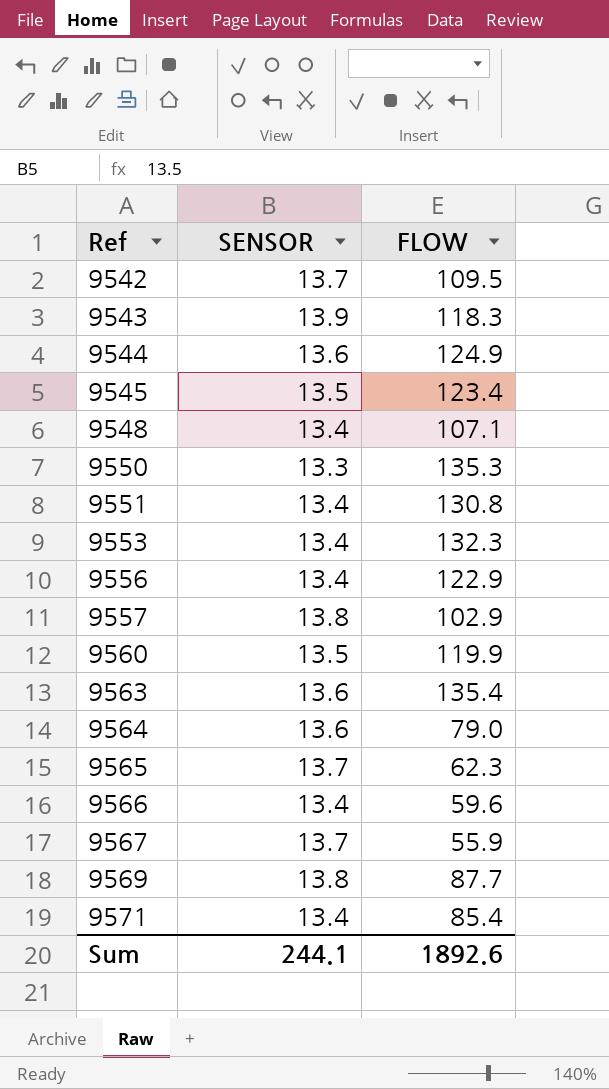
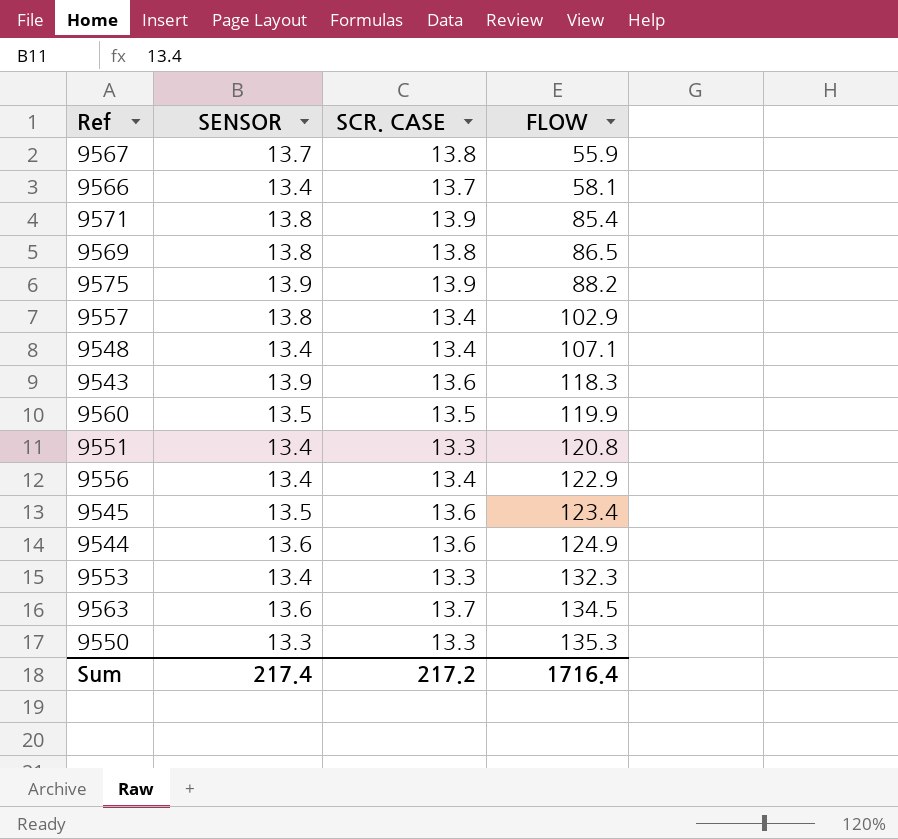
row order: Ref ascending -> FLOW ascending
column SCR. CASE | position: none -> 3
row 9542: 13.7 | 109.5 -> none
row 9564: 13.6 | 79.0 -> none
row 9565: 13.7 | 62.3 -> none
9566 | FLOW: 59.6 -> 58.1
9571 | SENSOR: 13.4 -> 13.8
9569 | FLOW: 87.7 -> 86.5
row 9575: none -> 13.9 | 13.9 | 88.2
9551 | FLOW: 130.8 -> 120.8
9563 | FLOW: 135.4 -> 134.5
Sum | SENSOR: 244.1 -> 217.4
Sum | FLOW: 1892.6 -> 1716.4

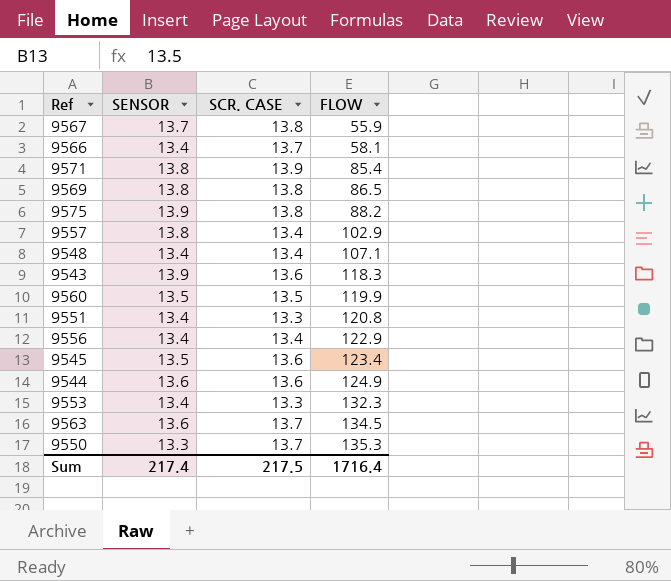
9575 | SCR. CASE: 13.9 -> 13.8
9550 | SCR. CASE: 13.3 -> 13.7
Sum | SCR. CASE: 217.2 -> 217.5

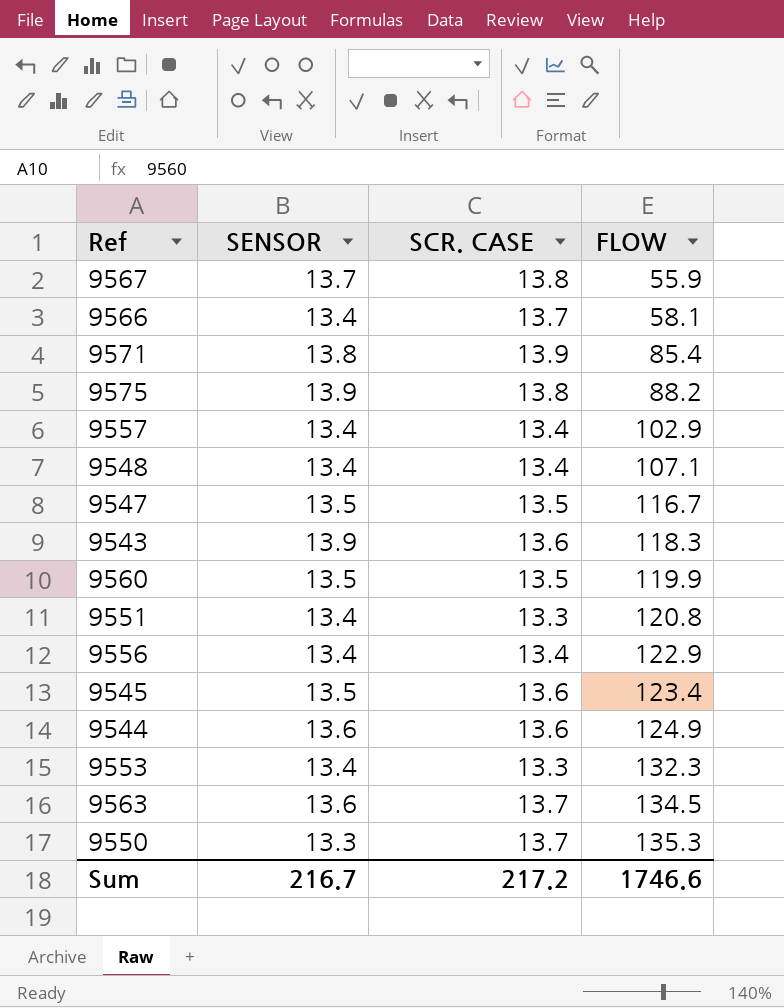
row 9569: 13.8 | 13.8 | 86.5 -> none
9557 | SENSOR: 13.8 -> 13.4
row 9547: none -> 13.5 | 13.5 | 116.7
Sum | SENSOR: 217.4 -> 216.7
Sum | SCR. CASE: 217.5 -> 217.2
Sum | FLOW: 1716.4 -> 1746.6

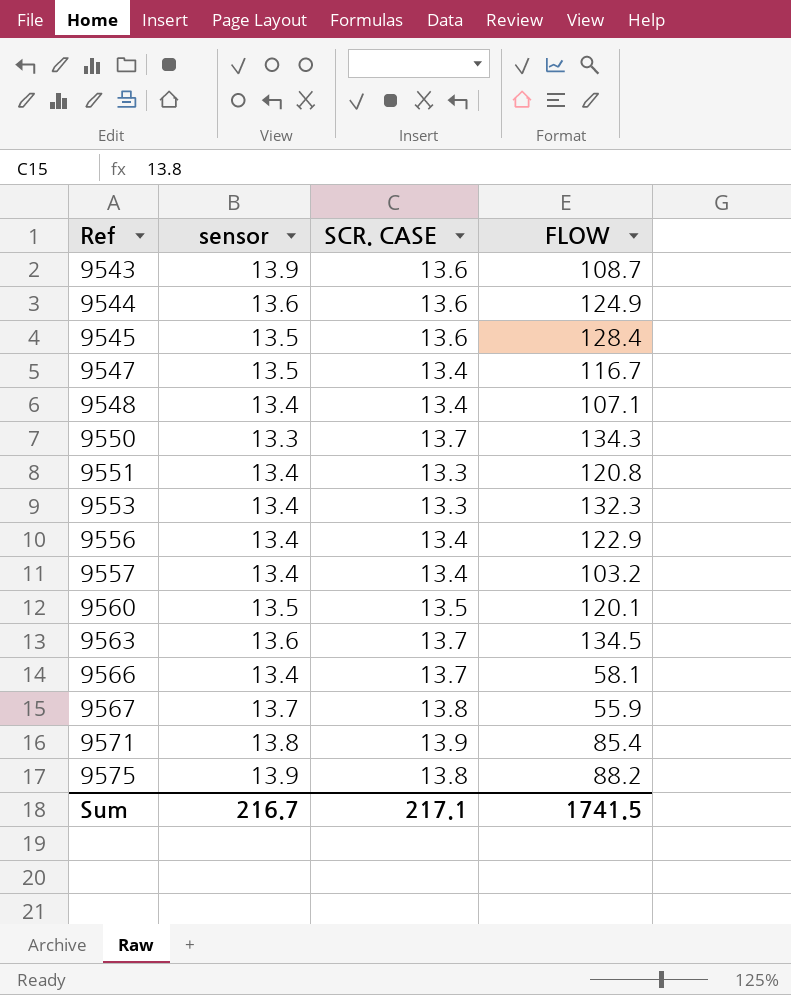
row order: FLOW ascending -> Ref ascending
column name: SENSOR -> sensor
9543 | FLOW: 118.3 -> 108.7
9545 | FLOW: 123.4 -> 128.4
9547 | SCR. CASE: 13.5 -> 13.4
9550 | FLOW: 135.3 -> 134.3
9557 | FLOW: 102.9 -> 103.2
9560 | FLOW: 119.9 -> 120.1
Sum | SCR. CASE: 217.2 -> 217.1
Sum | FLOW: 1746.6 -> 1741.5

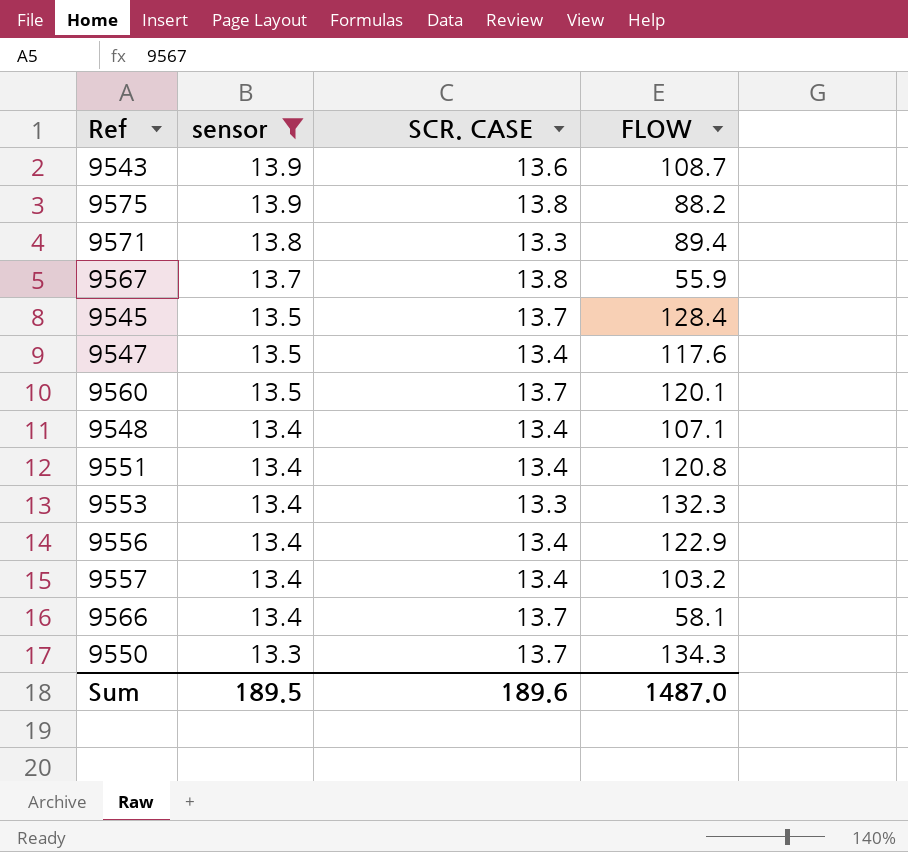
filter: none -> sensor != 13.6
row order: Ref ascending -> sensor descending
9571 | SCR. CASE: 13.9 -> 13.3
9571 | FLOW: 85.4 -> 89.4
9545 | SCR. CASE: 13.6 -> 13.7
9547 | FLOW: 116.7 -> 117.6
9560 | SCR. CASE: 13.5 -> 13.7
9551 | SCR. CASE: 13.3 -> 13.4
Sum | sensor: 216.7 -> 189.5
Sum | SCR. CASE: 217.1 -> 189.6
Sum | FLOW: 1741.5 -> 1487.0

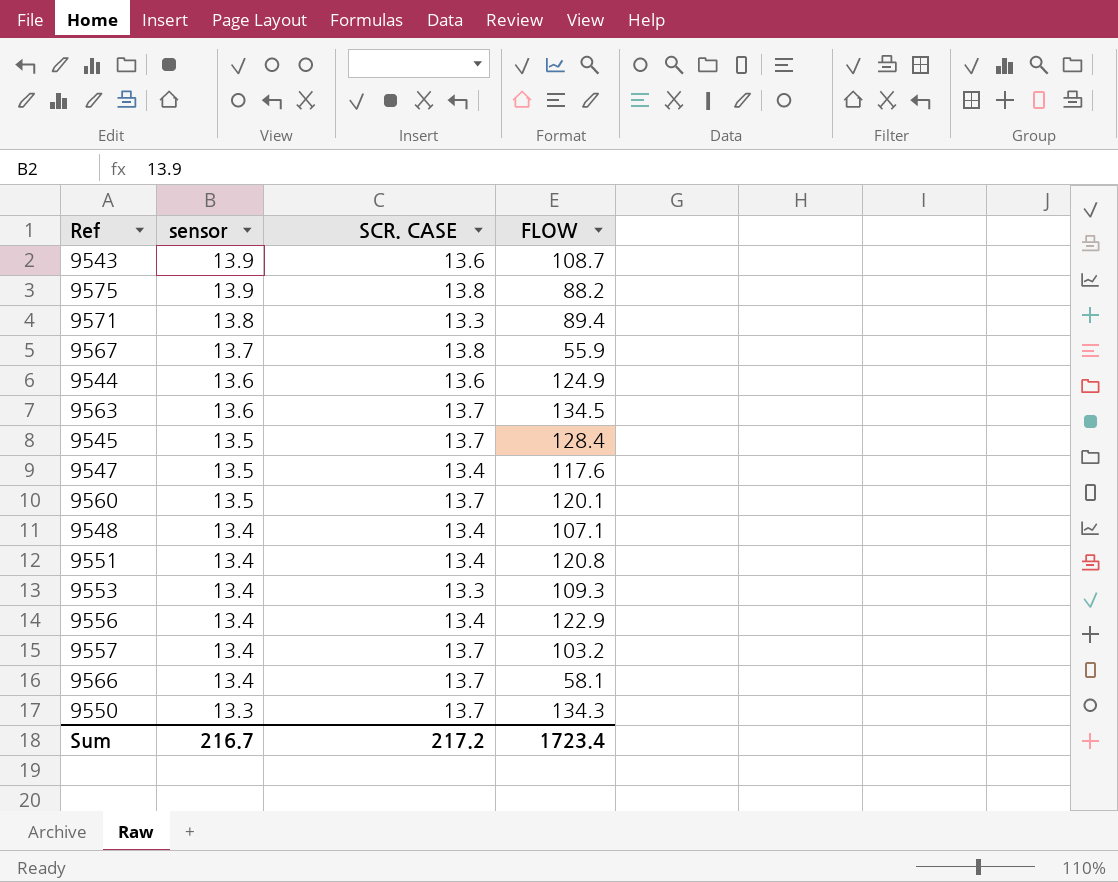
filter: sensor != 13.6 -> none
9553 | FLOW: 132.3 -> 109.3
9557 | SCR. CASE: 13.4 -> 13.7
Sum | sensor: 189.5 -> 216.7
Sum | SCR. CASE: 189.6 -> 217.2
Sum | FLOW: 1487.0 -> 1723.4

